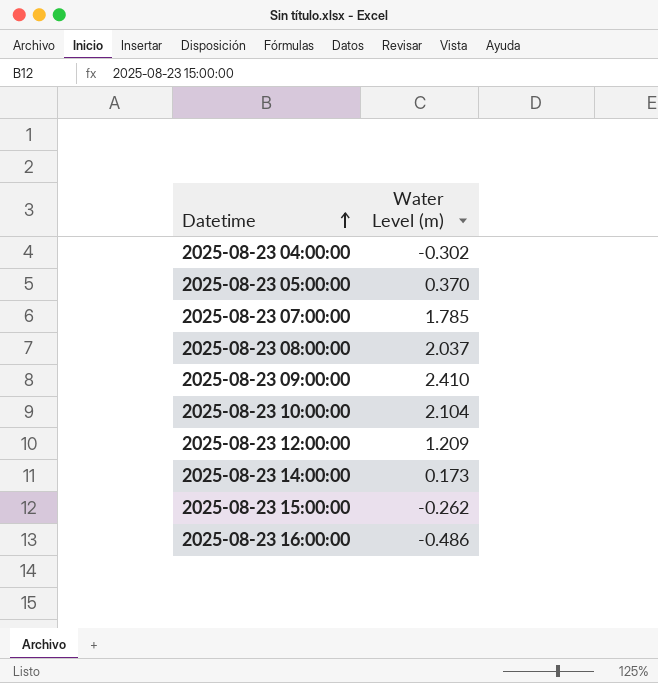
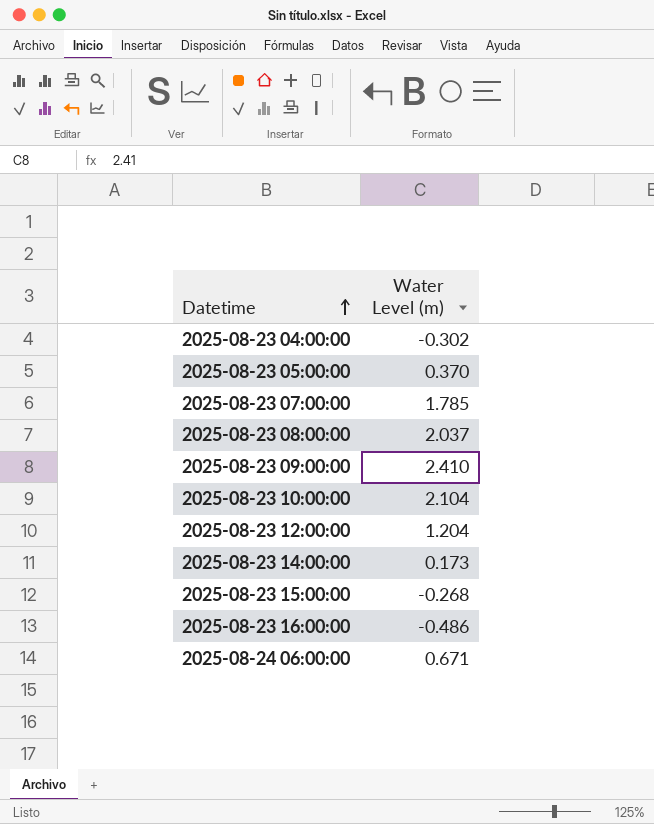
2025-08-23 12:00:00 | Water Level (m): 1.209 -> 1.204
2025-08-23 15:00:00 | Water Level (m): -0.262 -> -0.268
row 2025-08-24 06:00:00: none -> 0.671

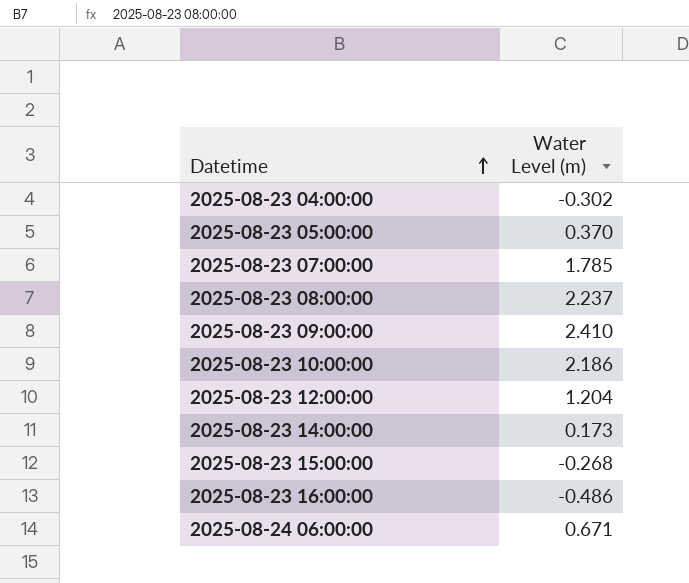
2025-08-23 08:00:00 | Water Level (m): 2.037 -> 2.237
2025-08-23 10:00:00 | Water Level (m): 2.104 -> 2.186

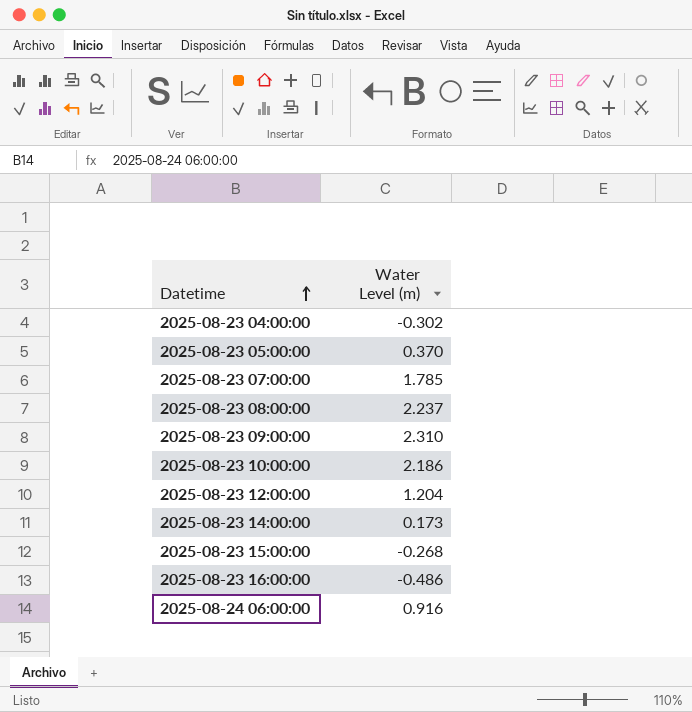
2025-08-23 09:00:00 | Water Level (m): 2.410 -> 2.310
2025-08-24 06:00:00 | Water Level (m): 0.671 -> 0.916

